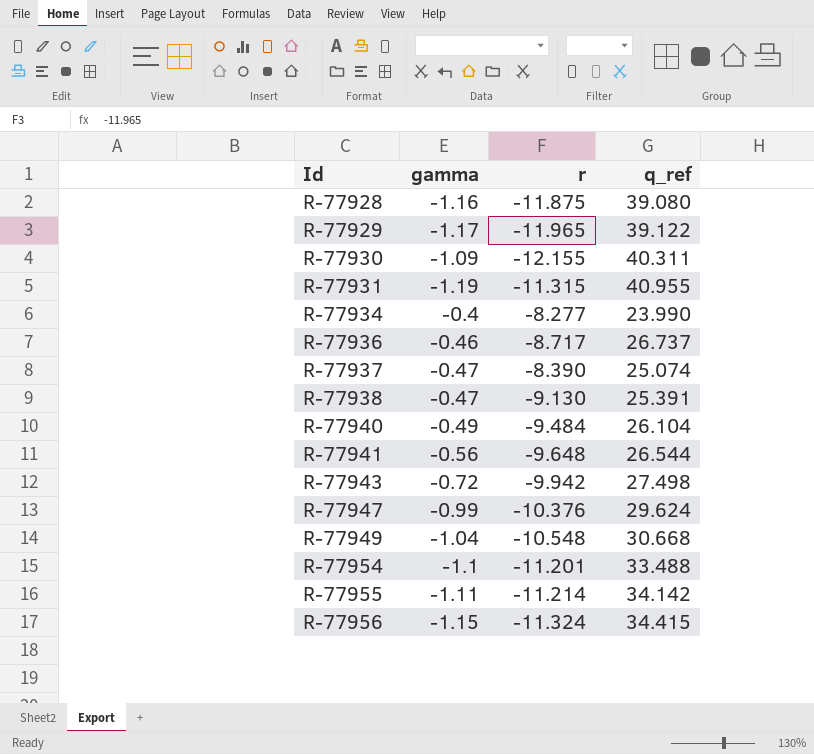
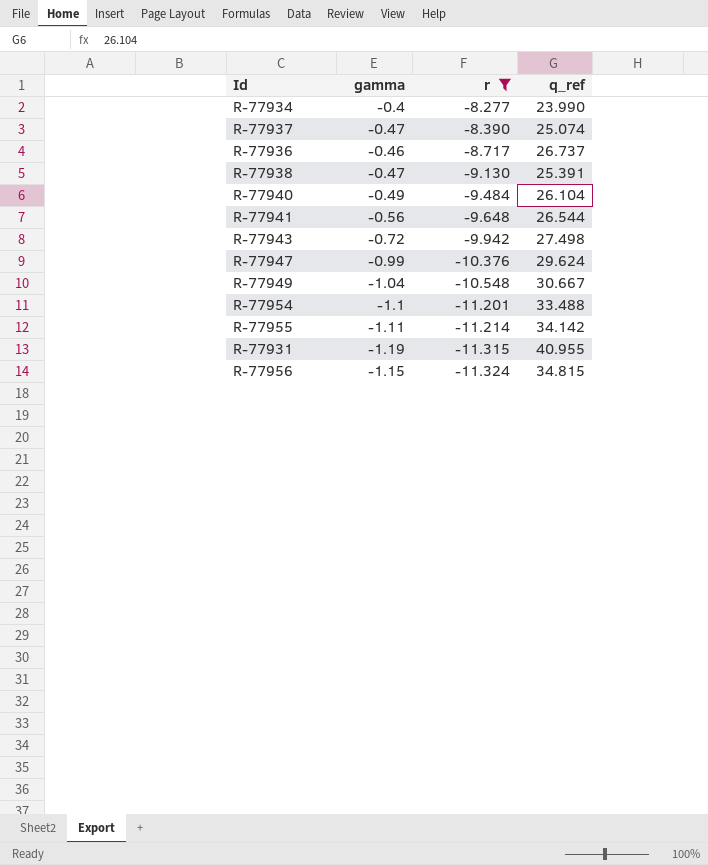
filter: none -> r >= -11.324
row order: Id ascending -> r descending
R-77949 | q_ref: 30.668 -> 30.667
R-77956 | q_ref: 34.415 -> 34.815

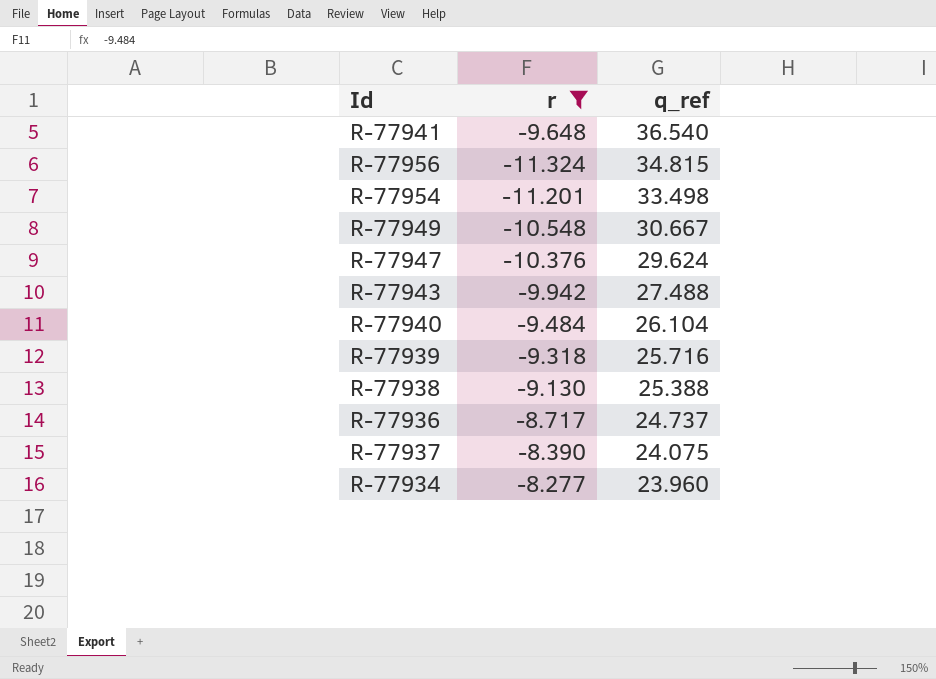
row order: r descending -> q_ref descending
column gamma | position: 2 -> none
row R-77955: -1.11 | -11.214 | 34.142 -> none
row R-77931: -1.19 | -11.315 | 40.955 -> none
R-77941 | q_ref: 26.544 -> 36.540
R-77954 | q_ref: 33.488 -> 33.498
R-77943 | q_ref: 27.498 -> 27.488
row R-77939: none -> -9.318 | 25.716
R-77938 | q_ref: 25.391 -> 25.388
R-77936 | q_ref: 26.737 -> 24.737
R-77937 | q_ref: 25.074 -> 24.075
R-77934 | q_ref: 23.990 -> 23.960

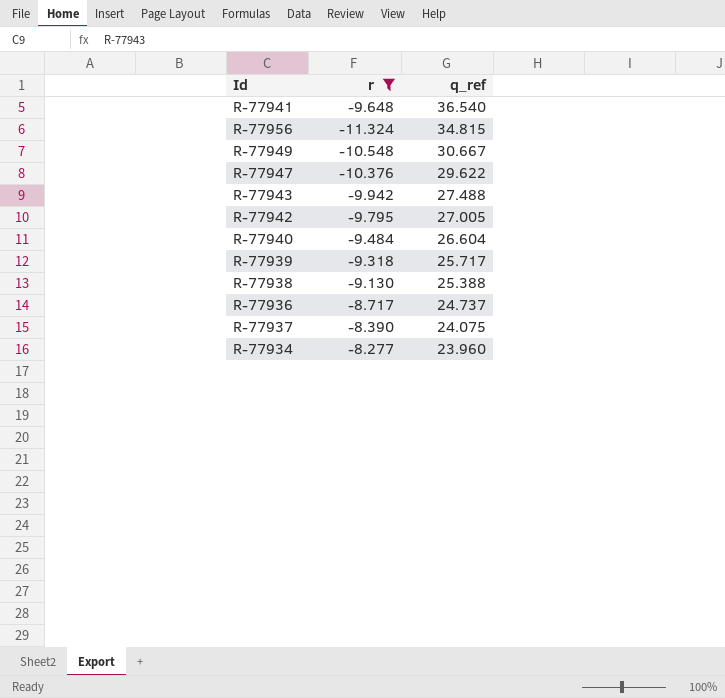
row R-77954: -11.201 | 33.498 -> none
R-77947 | q_ref: 29.624 -> 29.622
row R-77942: none -> -9.795 | 27.005
R-77940 | q_ref: 26.104 -> 26.604
R-77939 | q_ref: 25.716 -> 25.717

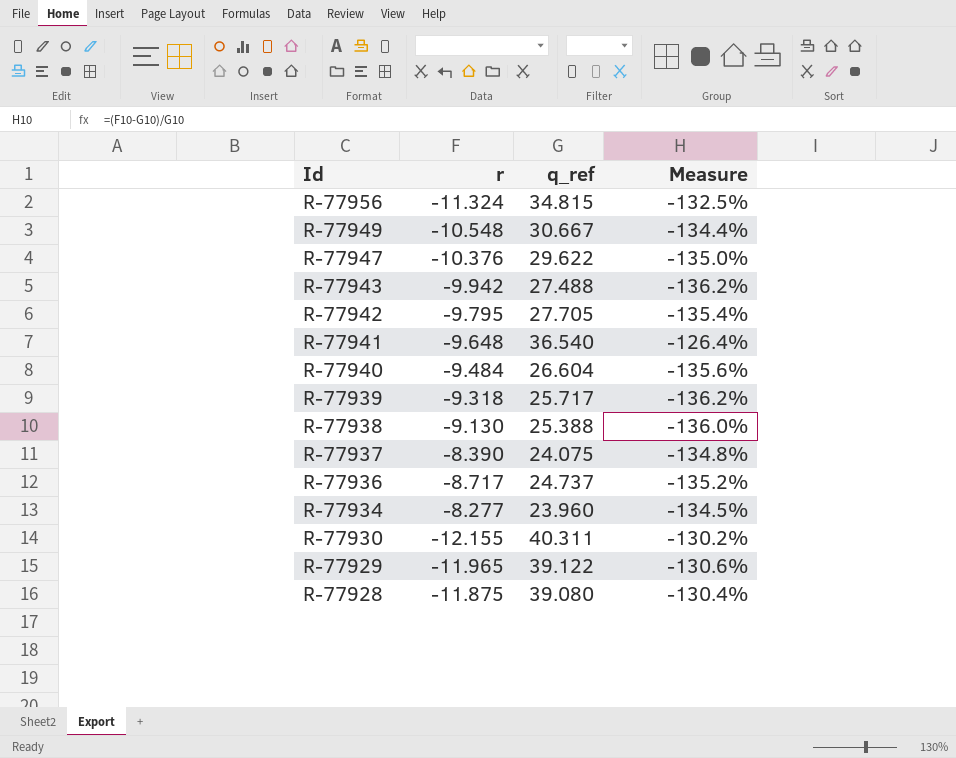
filter: r >= -11.324 -> none
row order: q_ref descending -> Id descending
column Measure | formula: none -> ([r] - [q_ref]) / [q_ref]
R-77942 | q_ref: 27.005 -> 27.705

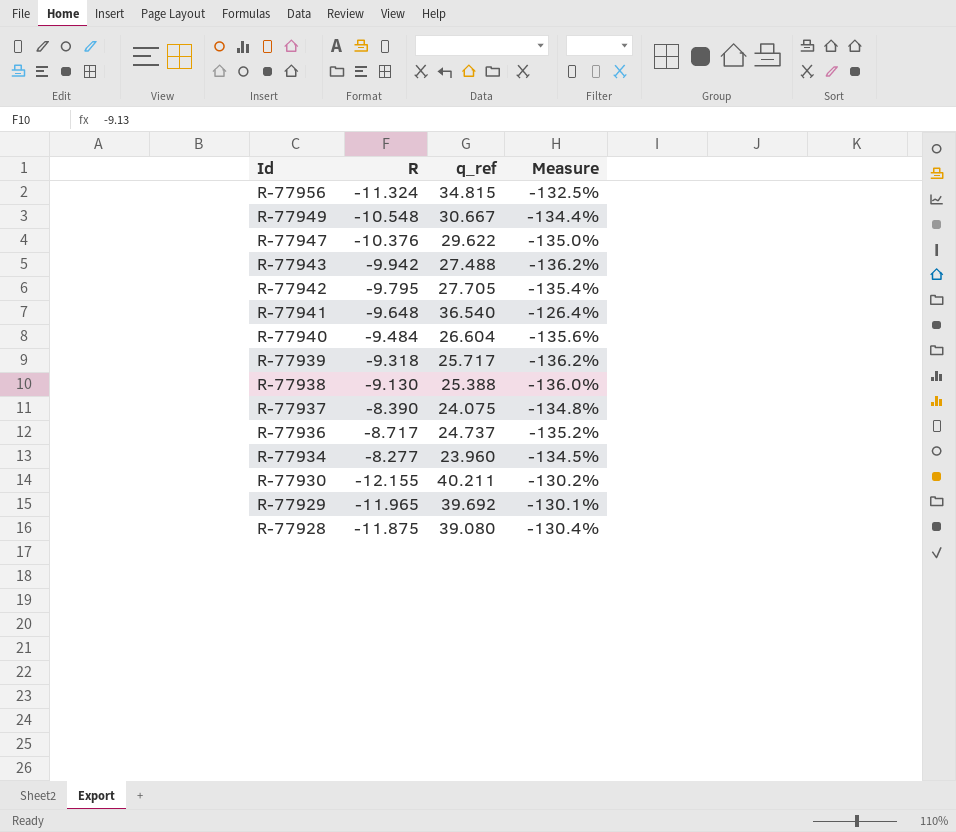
column name: r -> R
R-77930 | q_ref: 40.311 -> 40.211
R-77929 | q_ref: 39.122 -> 39.692
R-77929 | Measure: -130.6% -> -130.1%

